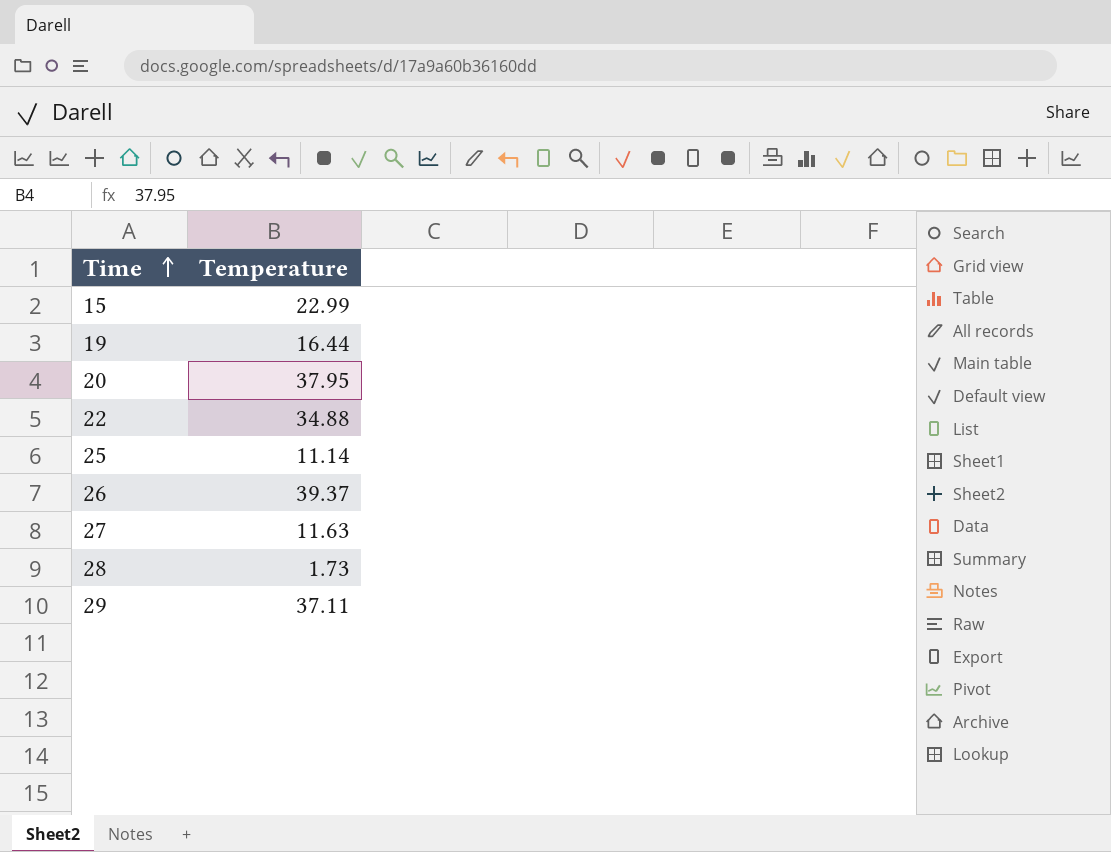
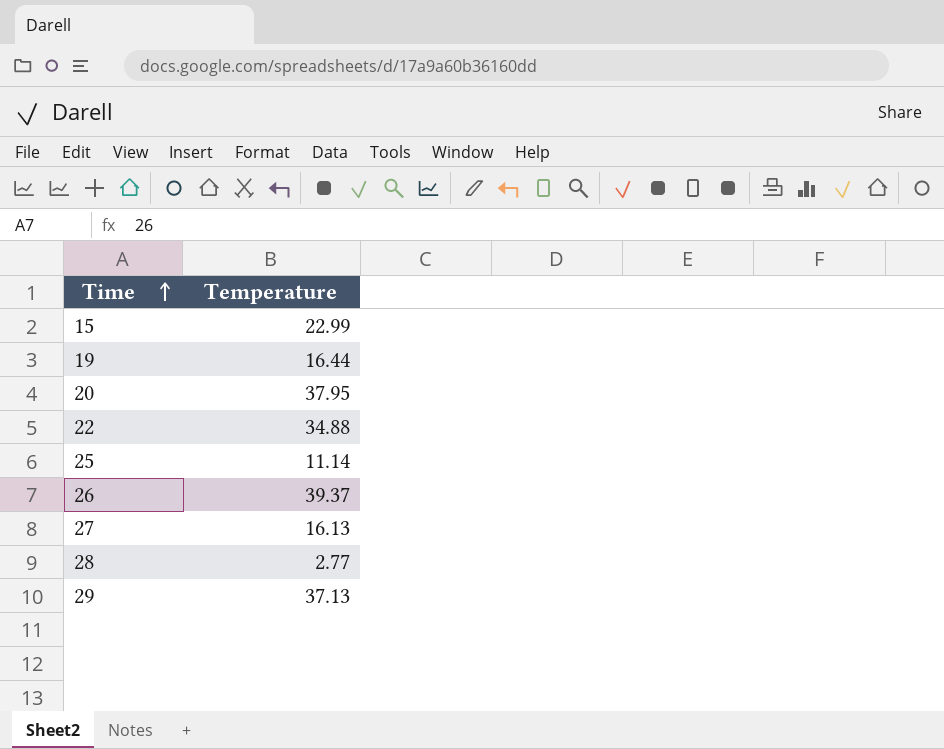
27 | Temperature: 11.63 -> 16.13
28 | Temperature: 1.73 -> 2.77
29 | Temperature: 37.11 -> 37.13

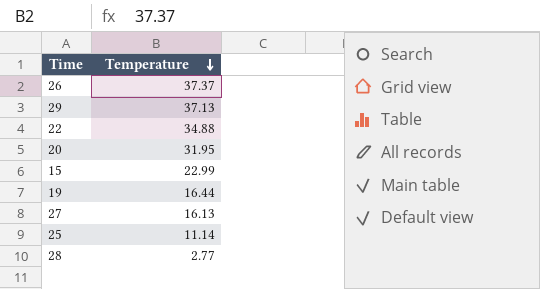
row order: Time ascending -> Temperature descending
26 | Temperature: 39.37 -> 37.37
20 | Temperature: 37.95 -> 31.95

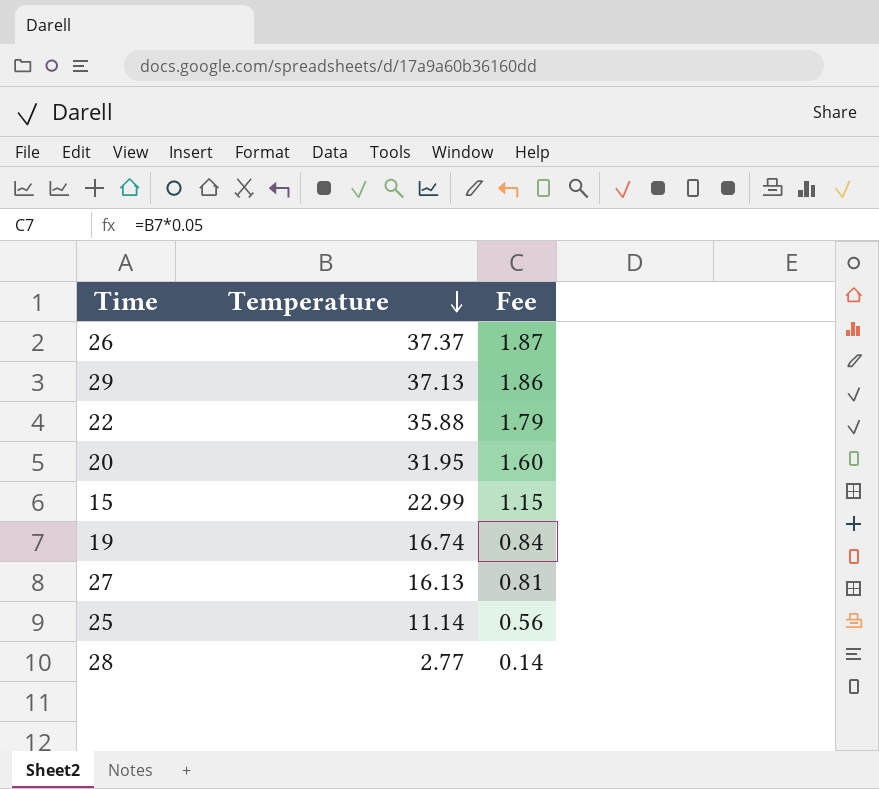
column Fee | formula: none -> [Temperature] * 0.05
22 | Temperature: 34.88 -> 35.88
19 | Temperature: 16.44 -> 16.74

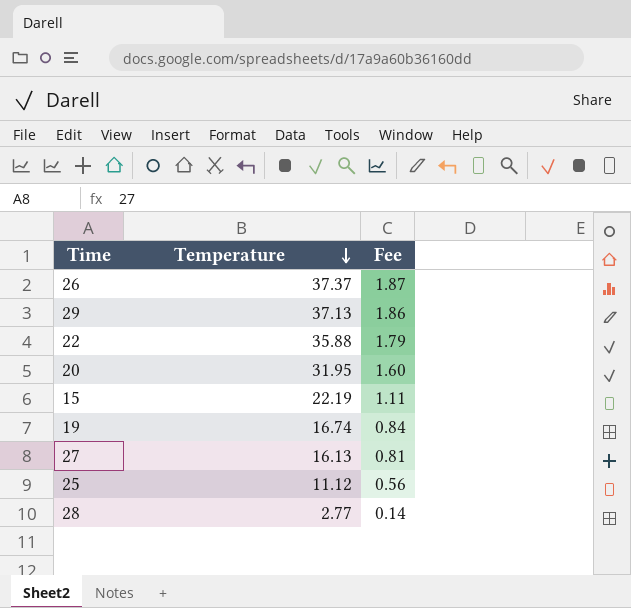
15 | Temperature: 22.99 -> 22.19
15 | Fee: 1.15 -> 1.11
25 | Temperature: 11.14 -> 11.12

